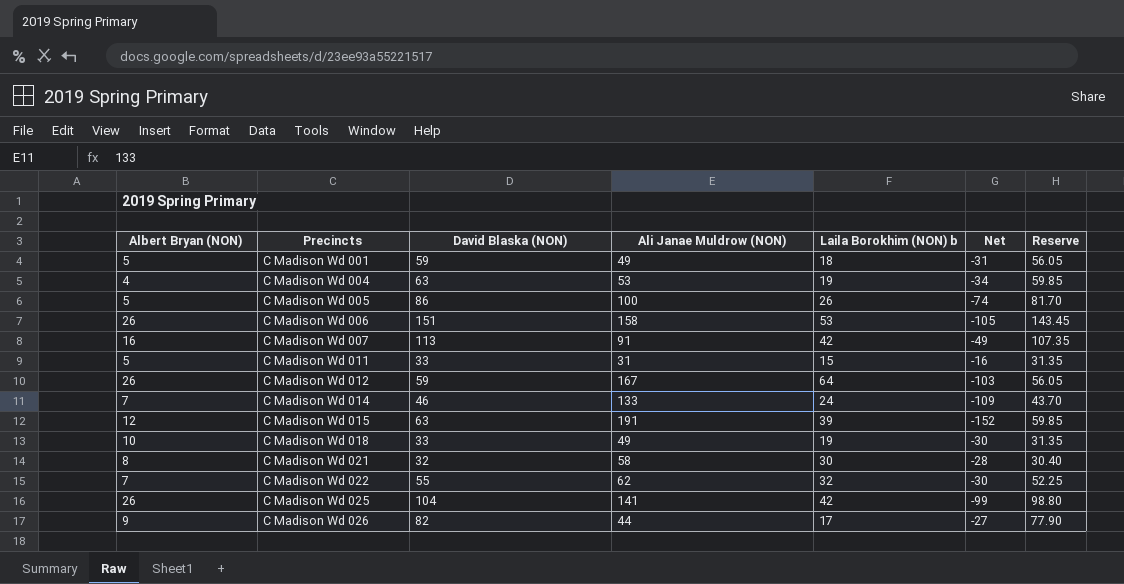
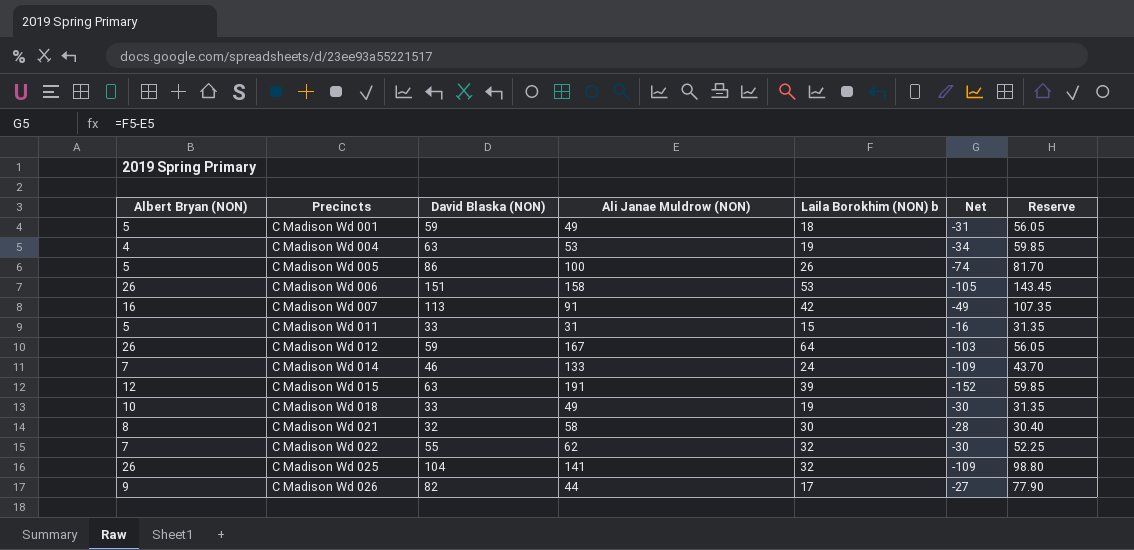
C Madison Wd 025 | Laila Borokhim (NON) b: 42 -> 32
C Madison Wd 025 | Net: -99 -> -109

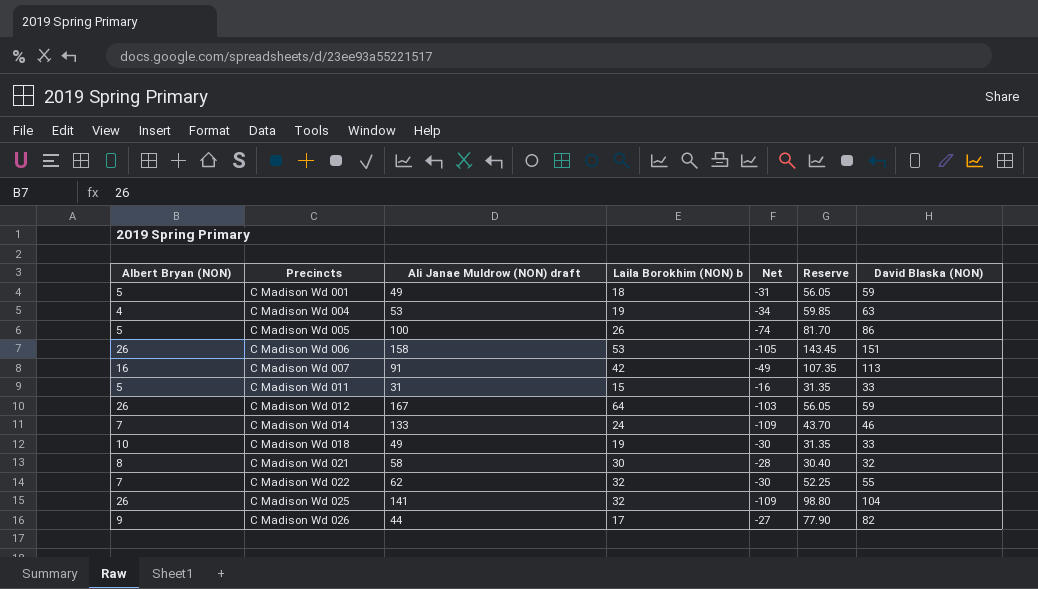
column name: Ali Janae Muldrow (NON) -> Ali Janae Muldrow (NON) draft
column David Blaska (NON) | position: 3 -> 7
row C Madison Wd 015: 12 | 63 | 191 | 39 | -152 | 59.85 -> none

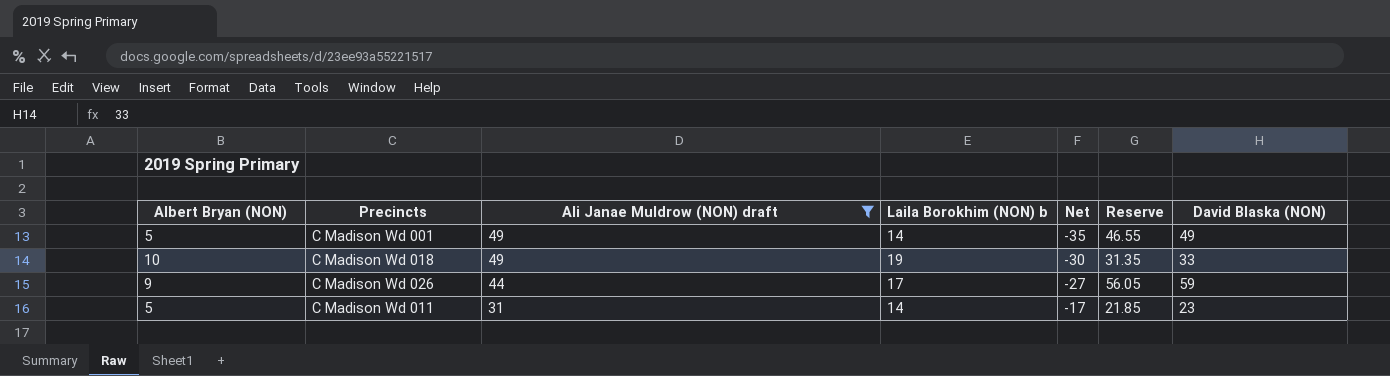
filter: none -> Ali Janae Muldrow (NON) draft <= 49
row order: Precincts ascending -> Ali Janae Muldrow (NON) draft descending
C Madison Wd 001 | Laila Borokhim (NON) b: 18 -> 14
C Madison Wd 001 | Net: -31 -> -35
C Madison Wd 001 | Reserve: 56.05 -> 46.55
C Madison Wd 001 | David Blaska (NON): 59 -> 49
C Madison Wd 026 | Reserve: 77.90 -> 56.05
C Madison Wd 026 | David Blaska (NON): 82 -> 59
C Madison Wd 011 | Laila Borokhim (NON) b: 15 -> 14
C Madison Wd 011 | Net: -16 -> -17
C Madison Wd 011 | Reserve: 31.35 -> 21.85
C Madison Wd 011 | David Blaska (NON): 33 -> 23

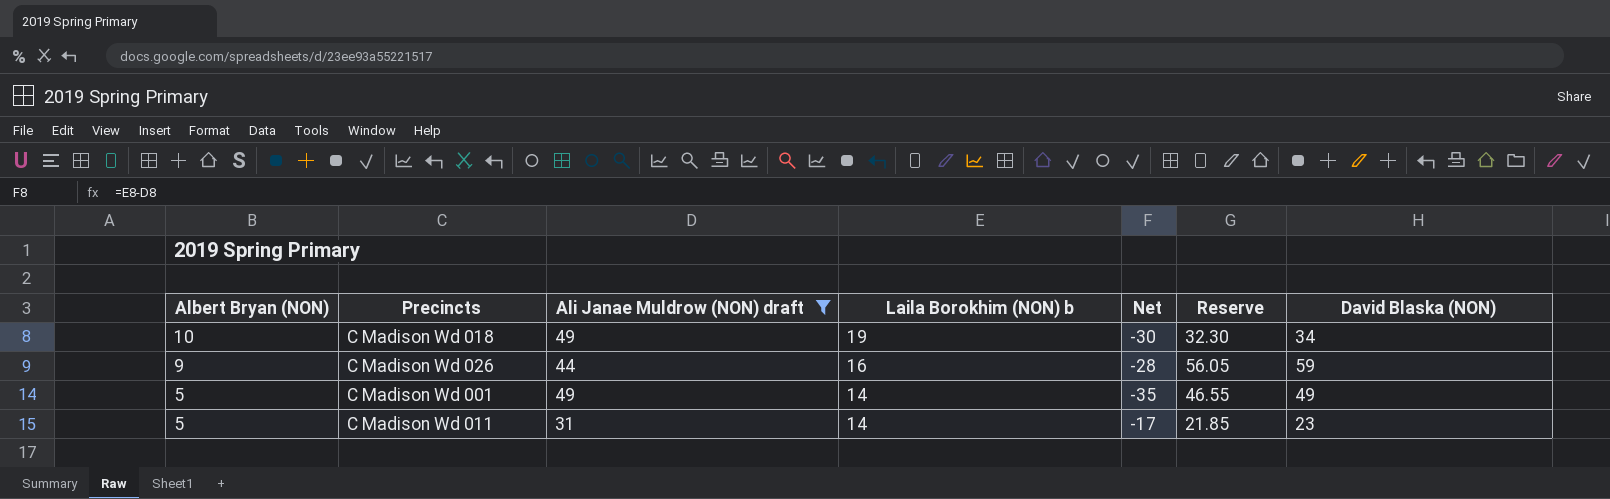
row order: Ali Janae Muldrow (NON) draft descending -> Albert Bryan (NON) descending
C Madison Wd 018 | Reserve: 31.35 -> 32.30
C Madison Wd 018 | David Blaska (NON): 33 -> 34
C Madison Wd 026 | Laila Borokhim (NON) b: 17 -> 16
C Madison Wd 026 | Net: -27 -> -28

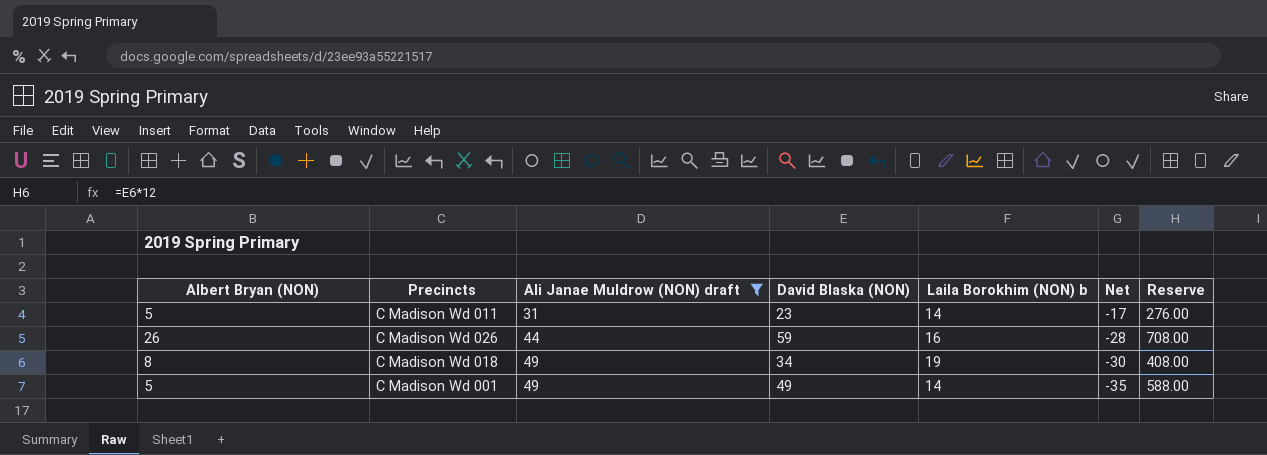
row order: Albert Bryan (NON) descending -> Ali Janae Muldrow (NON) draft ascending
column David Blaska (NON) | position: 7 -> 4
column Reserve | formula: [David Blaska (NON)] * 0.95 -> [David Blaska (NON)] * 12
C Madison Wd 026 | Albert Bryan (NON): 9 -> 26
C Madison Wd 018 | Albert Bryan (NON): 10 -> 8

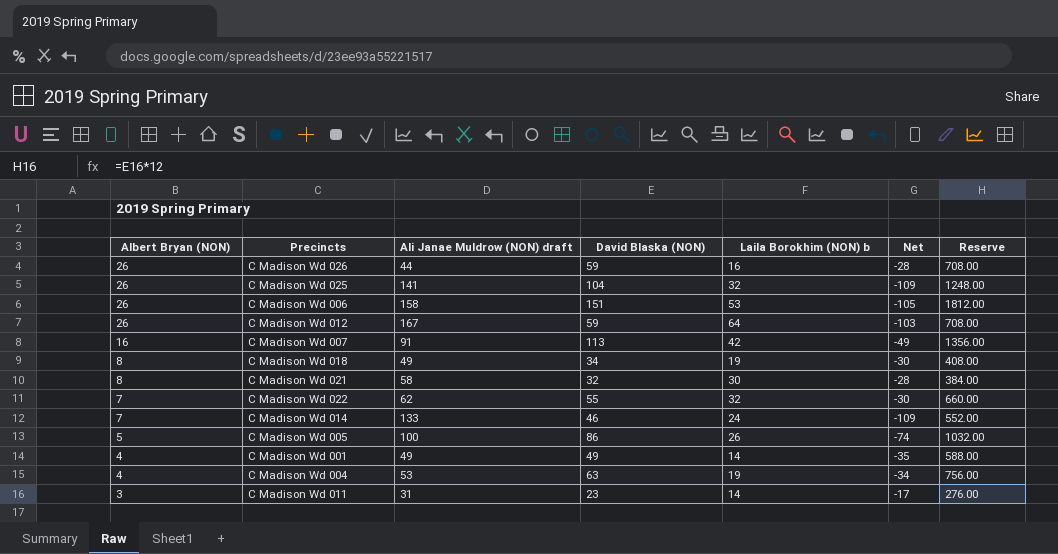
filter: Ali Janae Muldrow (NON) draft <= 49 -> none
row order: Ali Janae Muldrow (NON) draft ascending -> Albert Bryan (NON) descending
C Madison Wd 001 | Albert Bryan (NON): 5 -> 4
C Madison Wd 011 | Albert Bryan (NON): 5 -> 3

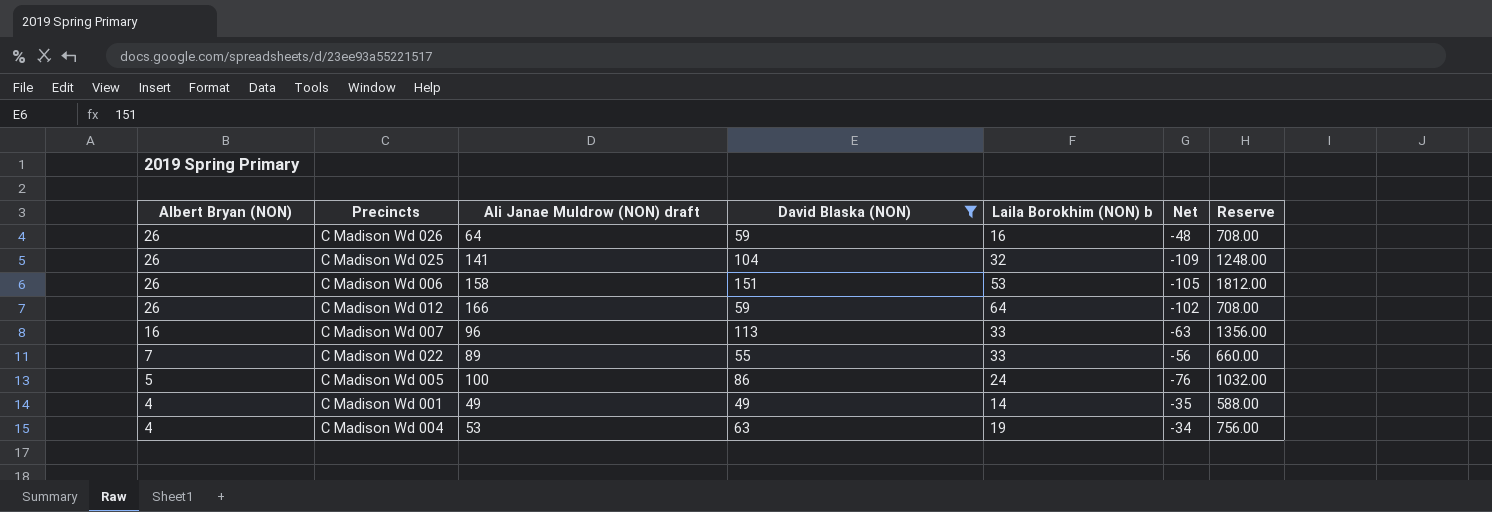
filter: none -> David Blaska (NON) >= 49
C Madison Wd 026 | Ali Janae Muldrow (NON) draft: 44 -> 64
C Madison Wd 026 | Net: -28 -> -48
C Madison Wd 012 | Ali Janae Muldrow (NON) draft: 167 -> 166
C Madison Wd 012 | Net: -103 -> -102
C Madison Wd 007 | Ali Janae Muldrow (NON) draft: 91 -> 96
C Madison Wd 007 | Laila Borokhim (NON) b: 42 -> 33
C Madison Wd 007 | Net: -49 -> -63
C Madison Wd 022 | Ali Janae Muldrow (NON) draft: 62 -> 89
C Madison Wd 022 | Laila Borokhim (NON) b: 32 -> 33
C Madison Wd 022 | Net: -30 -> -56
C Madison Wd 005 | Laila Borokhim (NON) b: 26 -> 24
C Madison Wd 005 | Net: -74 -> -76

